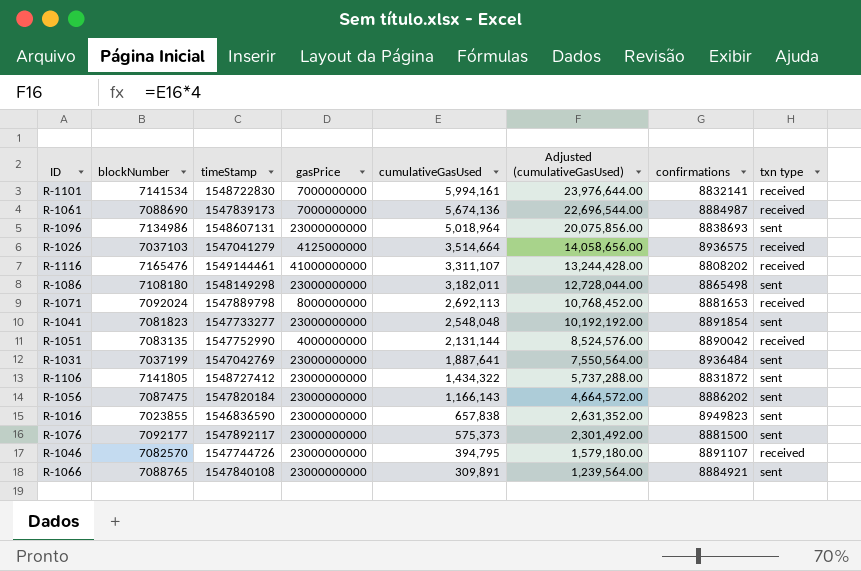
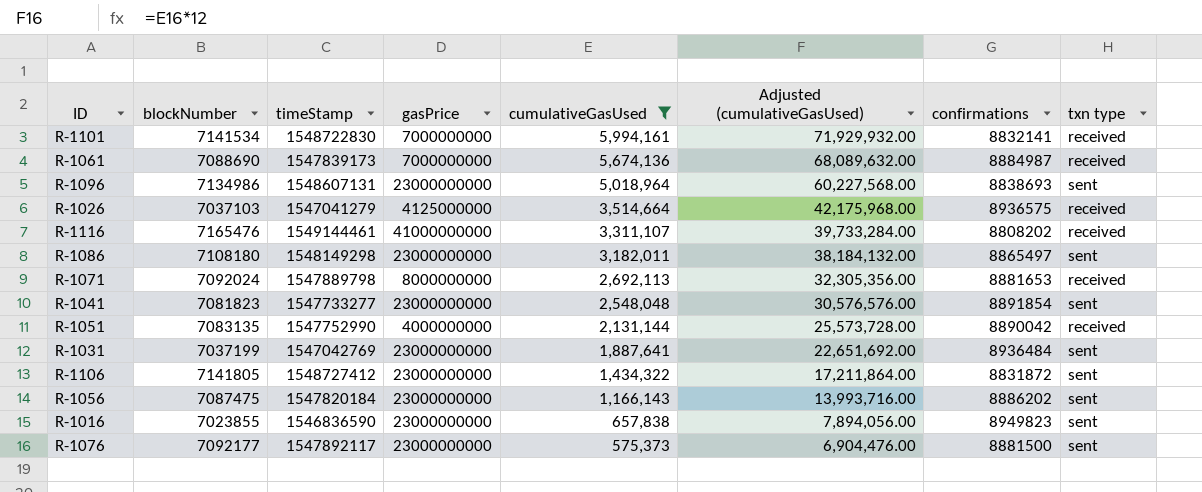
filter: none -> cumulativeGasUsed >= 575,373
column Adjusted (cumulativeGasUsed) | formula: [cumulativeGasUsed] * 4 -> [cumulativeGasUsed] * 12
R-1086 | confirmations: 8865498 -> 8865497

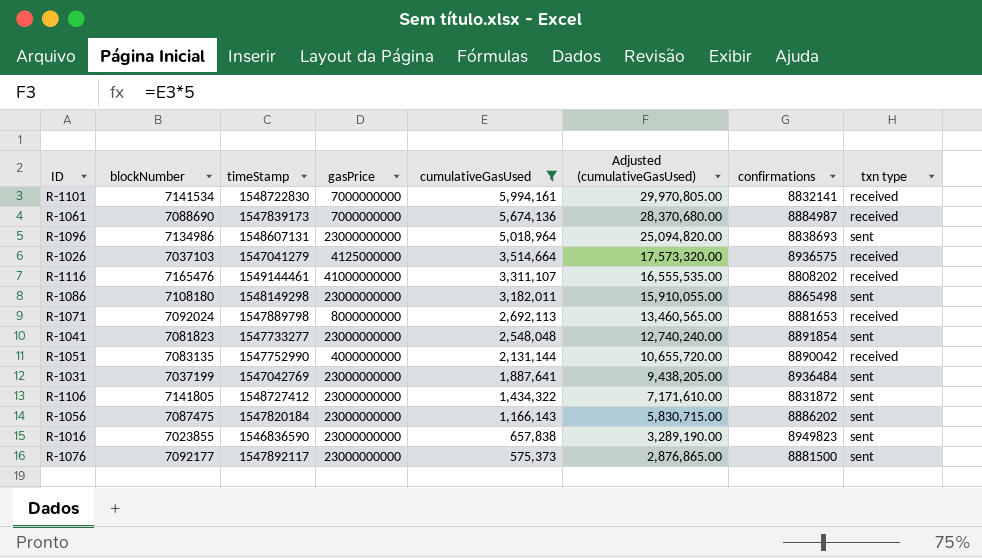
column Adjusted (cumulativeGasUsed) | formula: [cumulativeGasUsed] * 12 -> [cumulativeGasUsed] * 5
R-1086 | confirmations: 8865497 -> 8865498

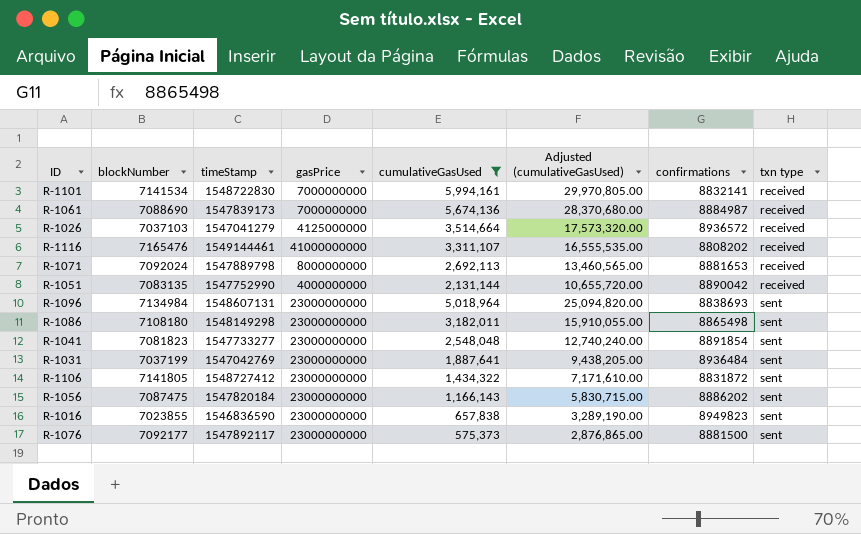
row order: cumulativeGasUsed descending -> txn type ascending
R-1026 | confirmations: 8936575 -> 8936572
R-1096 | blockNumber: 7134986 -> 7134984

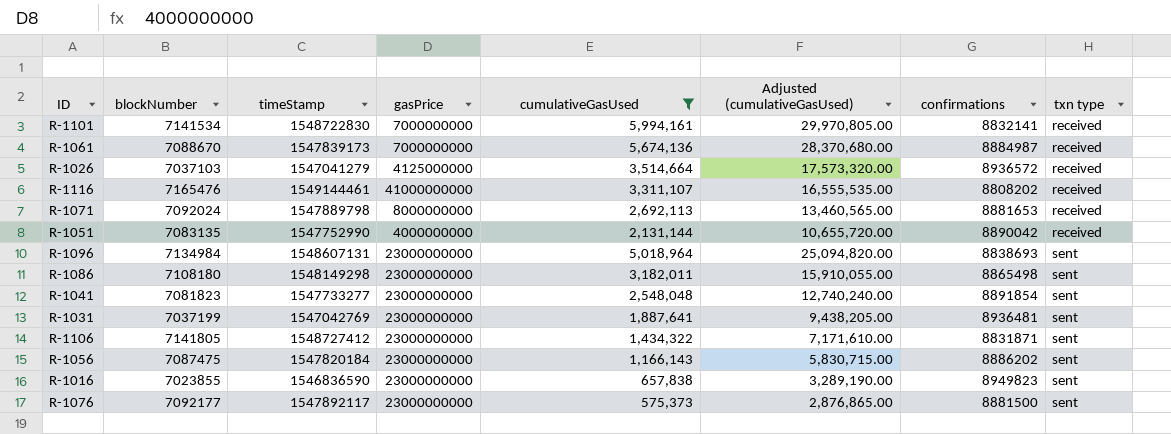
R-1061 | blockNumber: 7088690 -> 7088670
R-1031 | confirmations: 8936484 -> 8936481
R-1106 | confirmations: 8831872 -> 8831871

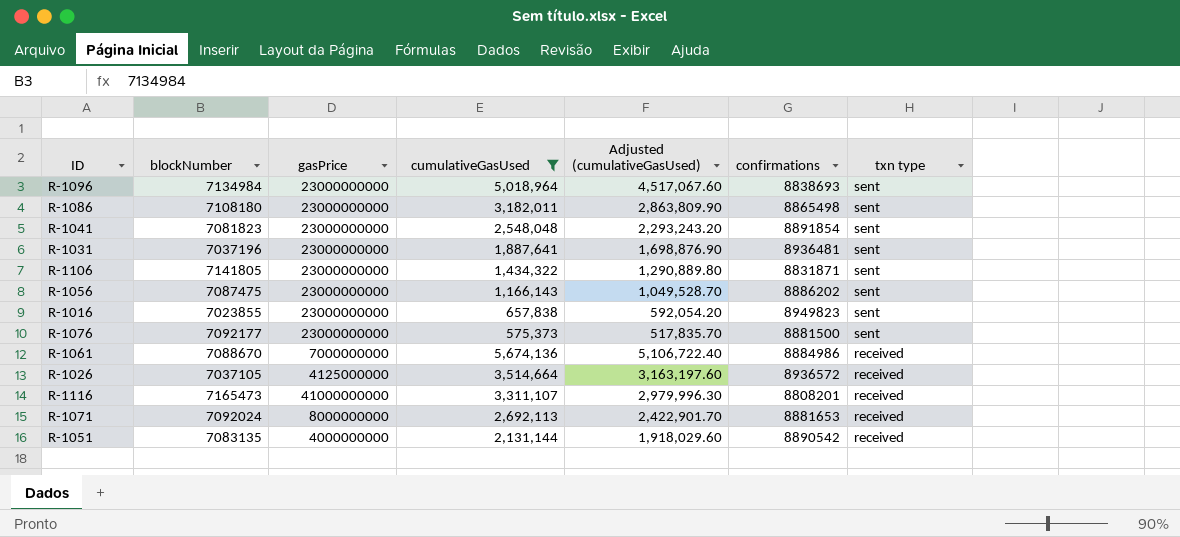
row order: txn type ascending -> txn type descending
column timeStamp | position: 3 -> none
column Adjusted (cumulativeGasUsed) | formula: [cumulativeGasUsed] * 5 -> [cumulativeGasUsed] * 0.9
row R-1101: 7141534 | 1548722830 | 7000000000 | 5,994,161 | 29,970,805.00 | 8832141 | received -> none
R-1031 | blockNumber: 7037199 -> 7037196
R-1061 | confirmations: 8884987 -> 8884986
R-1026 | blockNumber: 7037103 -> 7037105
R-1116 | blockNumber: 7165476 -> 7165473
R-1116 | confirmations: 8808202 -> 8808201
R-1051 | confirmations: 8890042 -> 8890542

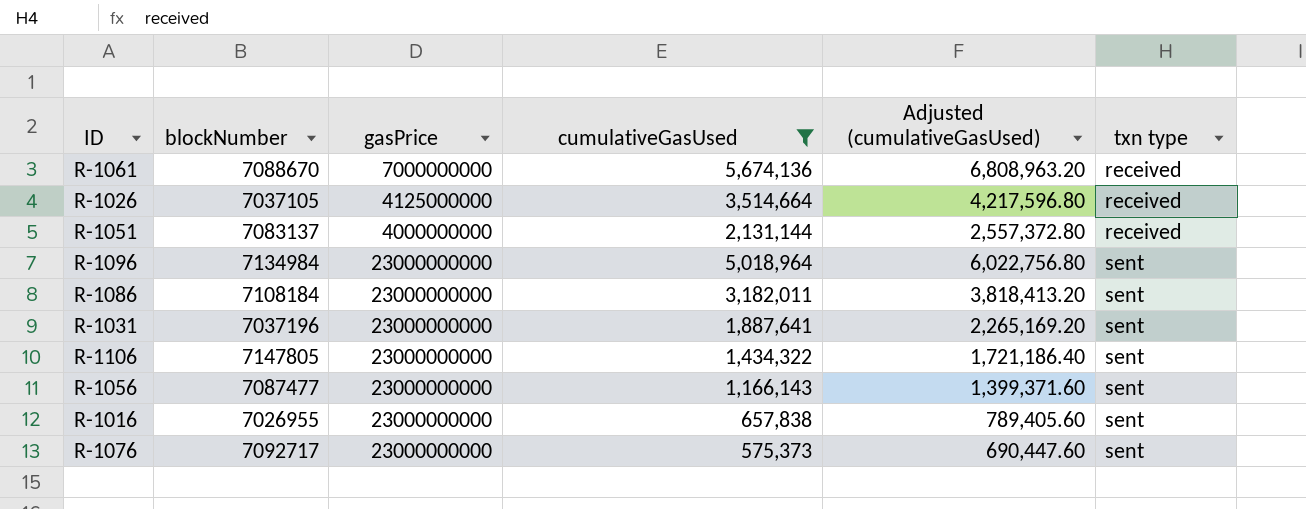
row order: txn type descending -> txn type ascending
column confirmations | position: 6 -> none
column Adjusted (cumulativeGasUsed) | formula: [cumulativeGasUsed] * 0.9 -> [cumulativeGasUsed] * 1.2
row R-1041: 7081823 | 23000000000 | 2,548,048 | 2,293,243.20 | 8891854 | sent -> none
row R-1116: 7165473 | 41000000000 | 3,311,107 | 2,979,996.30 | 8808201 | received -> none
row R-1071: 7092024 | 8000000000 | 2,692,113 | 2,422,901.70 | 8881653 | received -> none
R-1051 | blockNumber: 7083135 -> 7083137
R-1086 | blockNumber: 7108180 -> 7108184
R-1106 | blockNumber: 7141805 -> 7147805
R-1056 | blockNumber: 7087475 -> 7087477
R-1016 | blockNumber: 7023855 -> 7026955
R-1076 | blockNumber: 7092177 -> 7092717

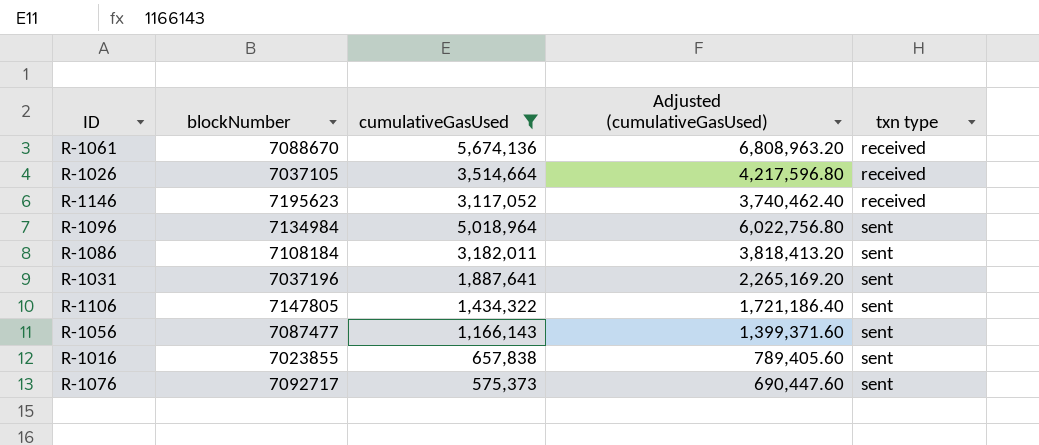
column gasPrice | position: 3 -> none
row R-1051: 7083137 | 4000000000 | 2,131,144 | 2,557,372.80 | received -> none
row R-1146: none -> 7195623 | 3,117,052 | 3,740,462.40 | received
R-1016 | blockNumber: 7026955 -> 7023855

